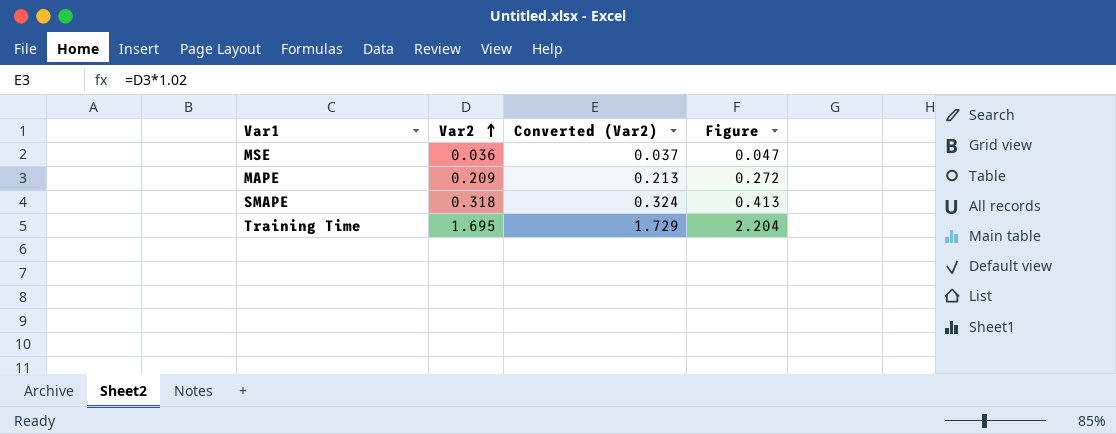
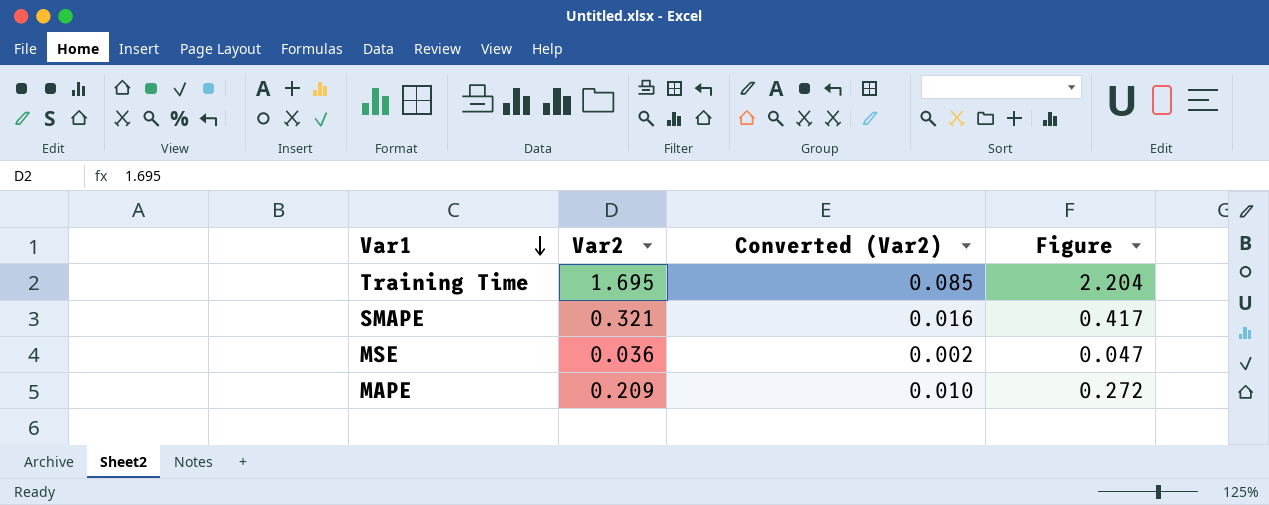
row order: Var2 ascending -> Var1 descending
column Converted (Var2) | formula: [Var2] * 1.02 -> [Var2] * 0.05
SMAPE | Var2: 0.318 -> 0.321
SMAPE | Figure: 0.413 -> 0.417

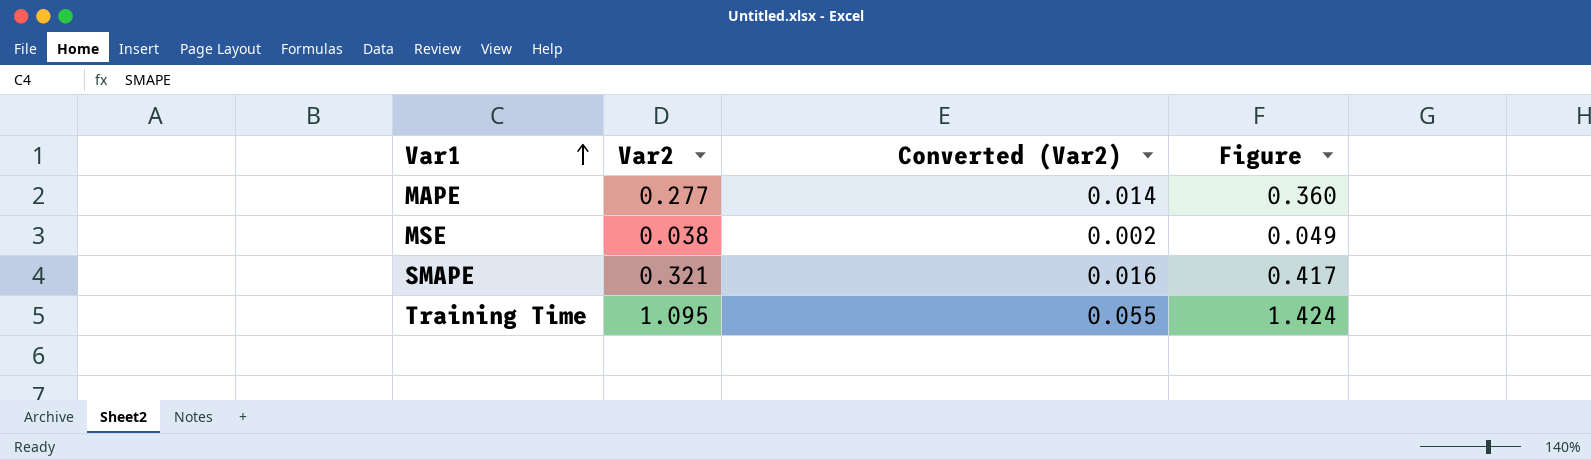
row order: Var1 descending -> Var1 ascending
MAPE | Var2: 0.209 -> 0.277
MAPE | Converted (Var2): 0.010 -> 0.014
MAPE | Figure: 0.272 -> 0.360
MSE | Var2: 0.036 -> 0.038
MSE | Figure: 0.047 -> 0.049
Training Time | Var2: 1.695 -> 1.095
Training Time | Converted (Var2): 0.085 -> 0.055
Training Time | Figure: 2.204 -> 1.424

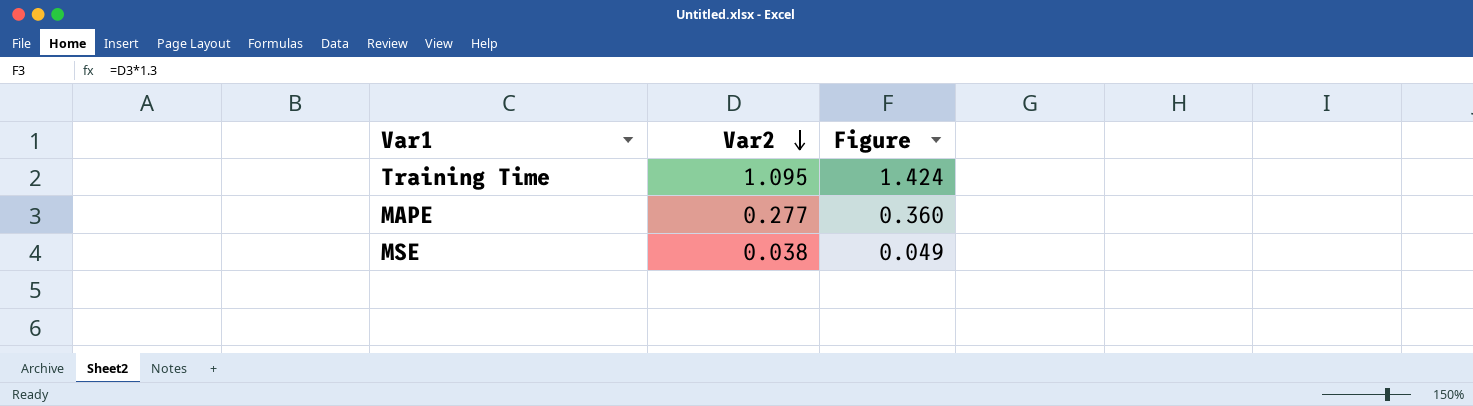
row order: Var1 ascending -> Var2 descending
column Converted (Var2) | formula: [Var2] * 0.05 -> none
row SMAPE: 0.321 | 0.016 | 0.417 -> none

